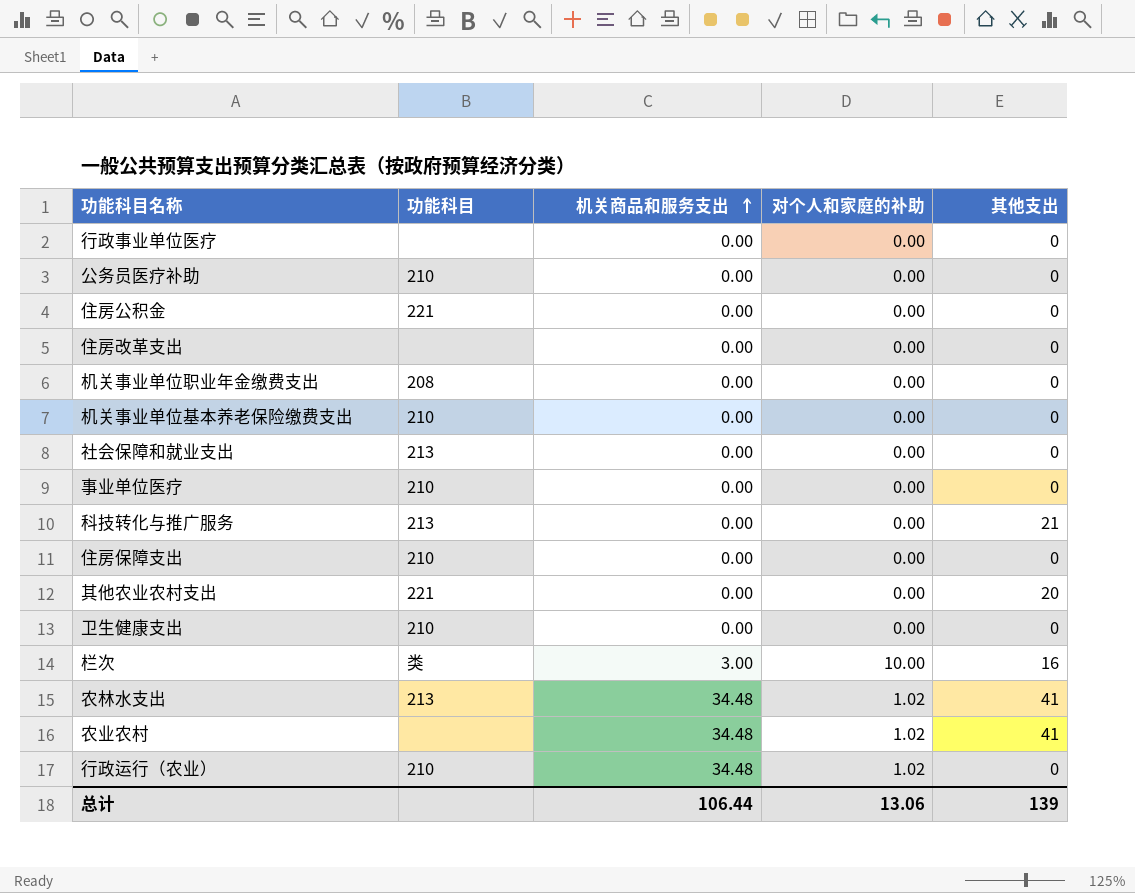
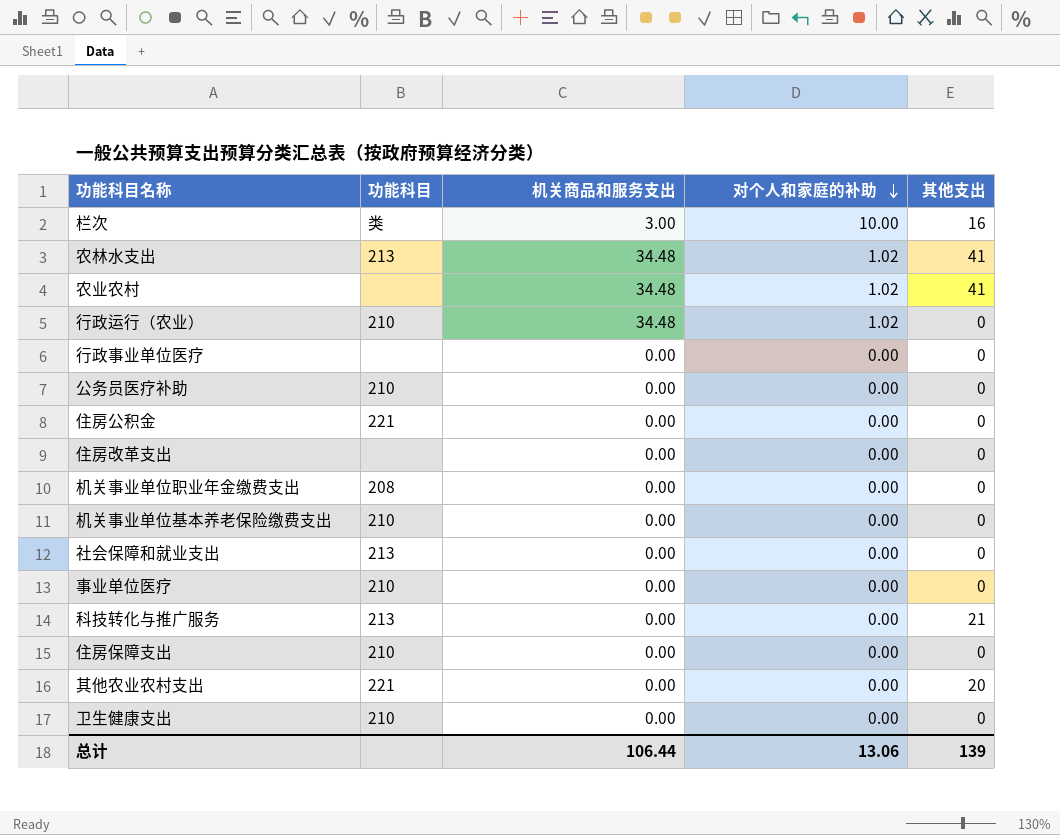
row order: 机关商品和服务支出 ascending -> 对个人和家庭的补助 descending

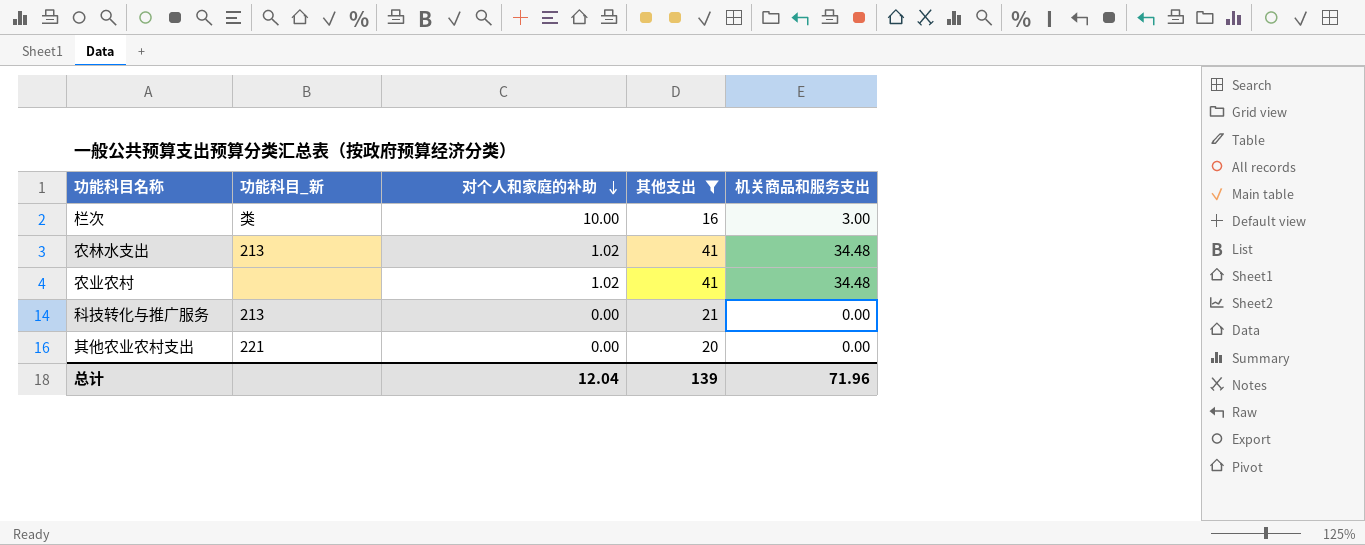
filter: none -> 其他支出 != 0
column name: 功能科目 -> 功能科目_新
column 机关商品和服务支出 | position: 3 -> 5
总计 | 对个人和家庭的补助: 13.06 -> 12.04
总计 | 机关商品和服务支出: 106.44 -> 71.96

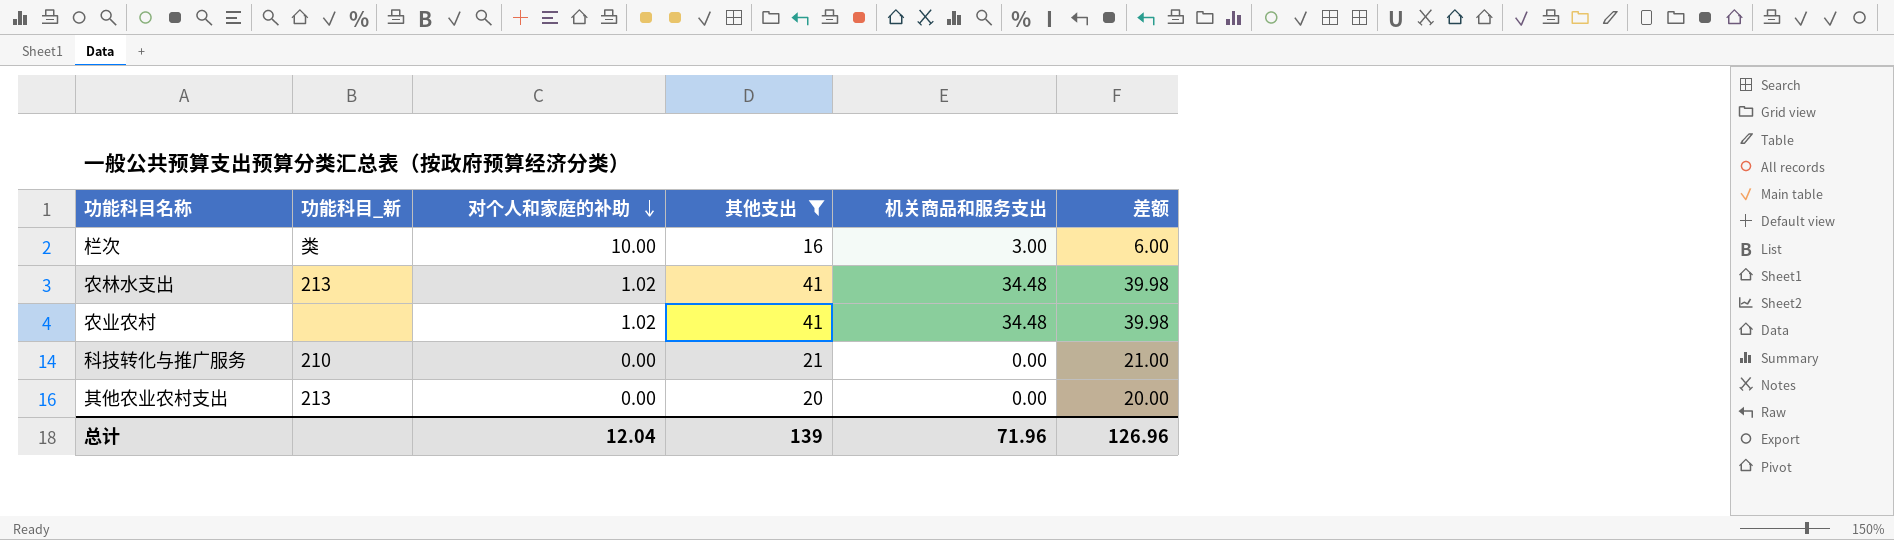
column 差额 | formula: none -> [其他支出] - [对个人和家庭的补助]
科技转化与推广服务 | 功能科目_新: 213 -> 210
其他农业农村支出 | 功能科目_新: 221 -> 213

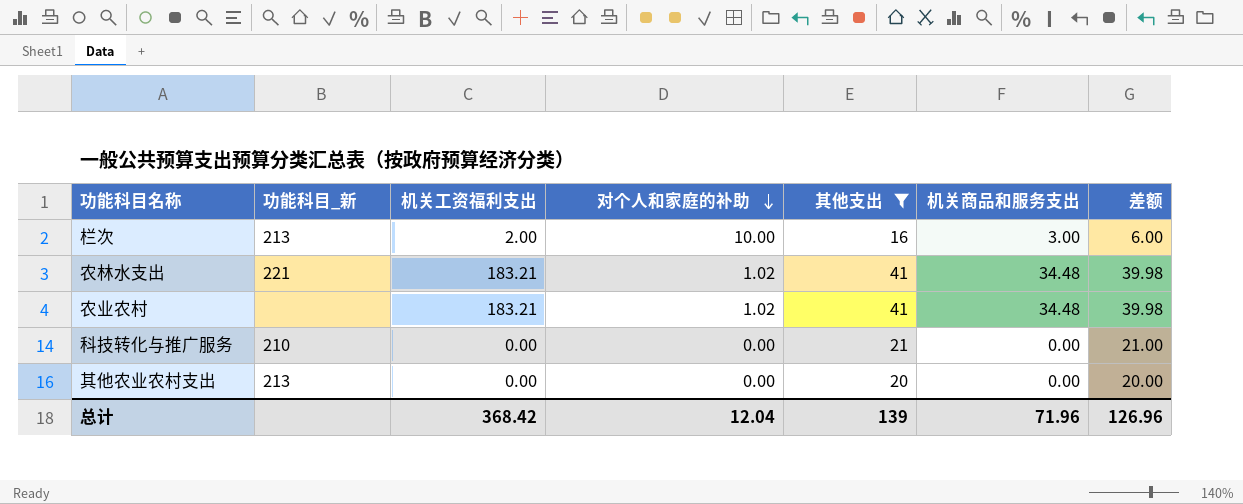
column 机关工资福利支出 | position: none -> 3
栏次 | 功能科目_新: 类 -> 213
农林水支出 | 功能科目_新: 213 -> 221

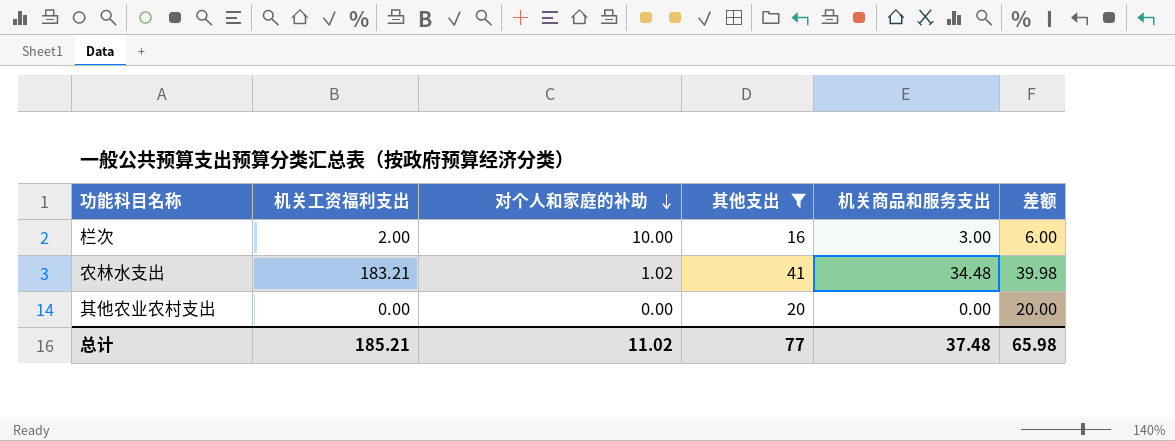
column 功能科目_新 | position: 2 -> none
row 农业农村: none | 183.21 | 1.02 | 41 | 34.48 | 39.98 -> none
row 科技转化与推广服务: 210 | 0.00 | 0.00 | 21 | 0.00 | 21.00 -> none
总计 | 机关工资福利支出: 368.42 -> 185.21
总计 | 对个人和家庭的补助: 12.04 -> 11.02
总计 | 其他支出: 139 -> 77
总计 | 机关商品和服务支出: 71.96 -> 37.48
总计 | 差额: 126.96 -> 65.98

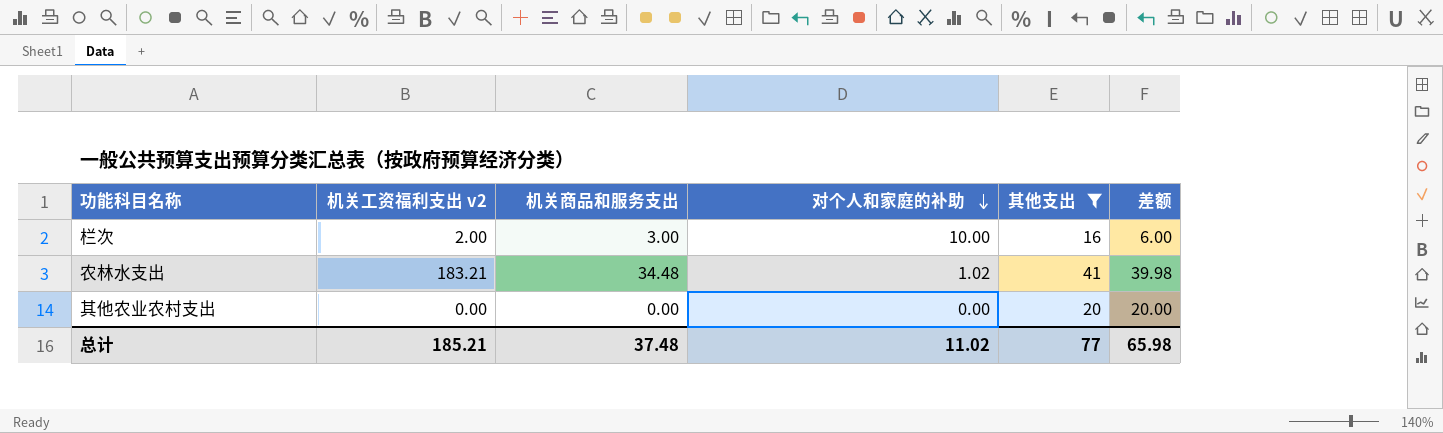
column name: 机关工资福利支出 -> 机关工资福利支出 v2
column 机关商品和服务支出 | position: 5 -> 3

